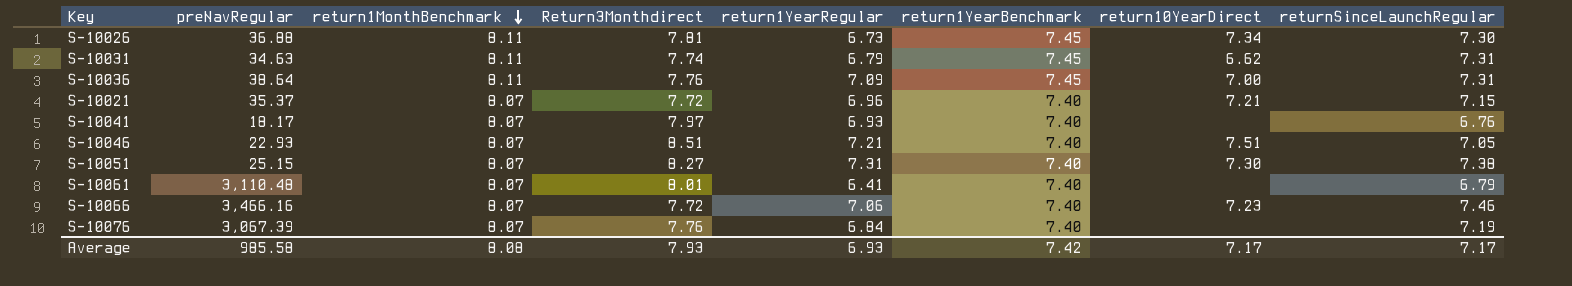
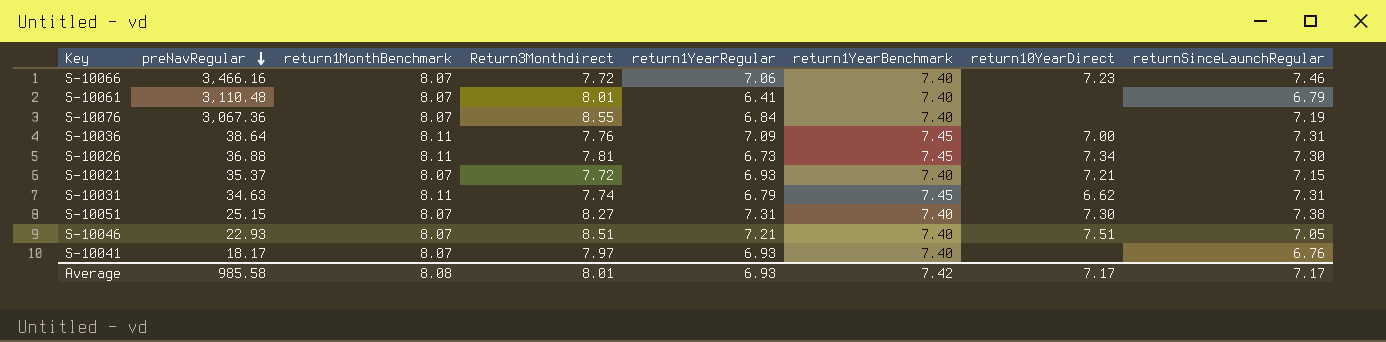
row order: return1MonthBenchmark descending -> preNavRegular descending
S-10076 | preNavRegular: 3,067.39 -> 3,067.36
S-10076 | Return3Monthdirect: 7.76 -> 8.55
S-10021 | return1YearRegular: 6.96 -> 6.93
Average | Return3Monthdirect: 7.93 -> 8.01

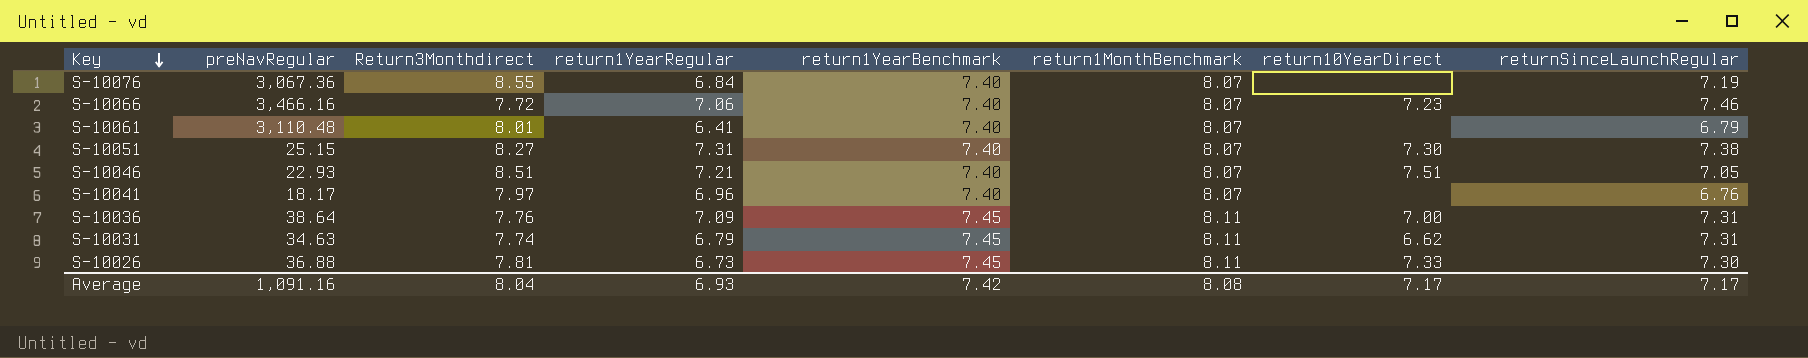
row order: preNavRegular descending -> Key descending
column return1MonthBenchmark | position: 3 -> 6
row S-10021: 35.37 | 8.07 | 7.72 | 6.93 | 7.40 | 7.21 | 7.15 -> none
S-10041 | return1YearRegular: 6.93 -> 6.96
S-10026 | return10YearDirect: 7.34 -> 7.33
Average | preNavRegular: 985.58 -> 1,091.16
Average | Return3Monthdirect: 8.01 -> 8.04

